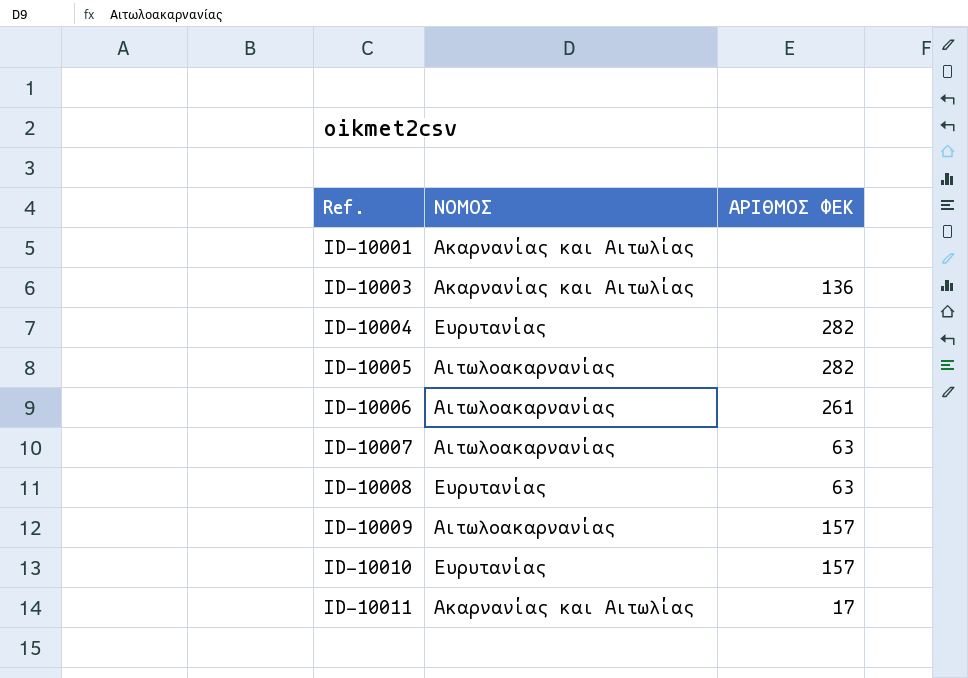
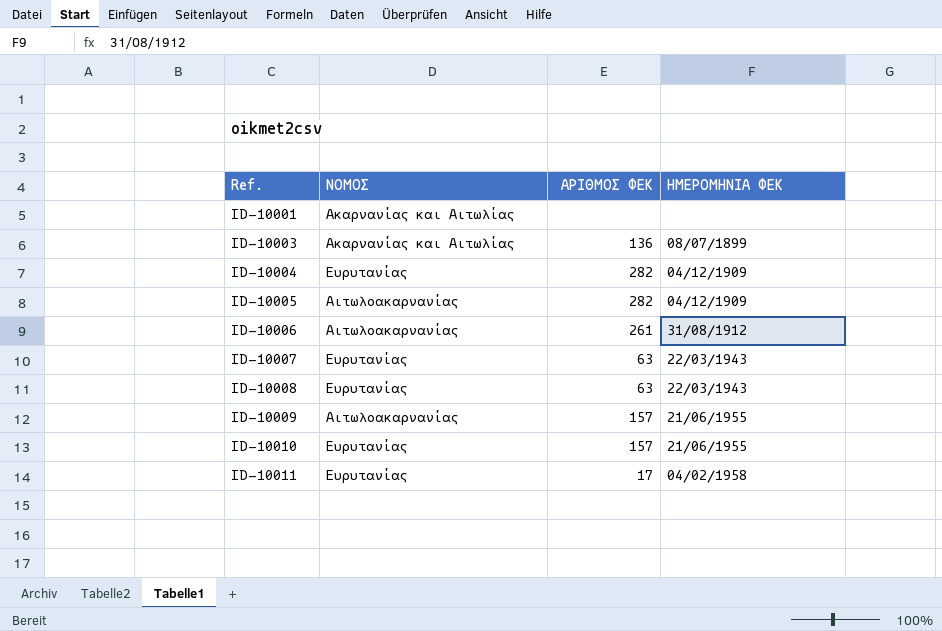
column ΗΜΕΡΟΜΗΝΙΑ ΦΕΚ | position: none -> 4
ID-10007 | ΝΟΜΟΣ: Αιτωλοακαρνανίας -> Ευρυτανίας
ID-10011 | ΝΟΜΟΣ: Ακαρνανίας και Αιτωλίας -> Ευρυτανίας

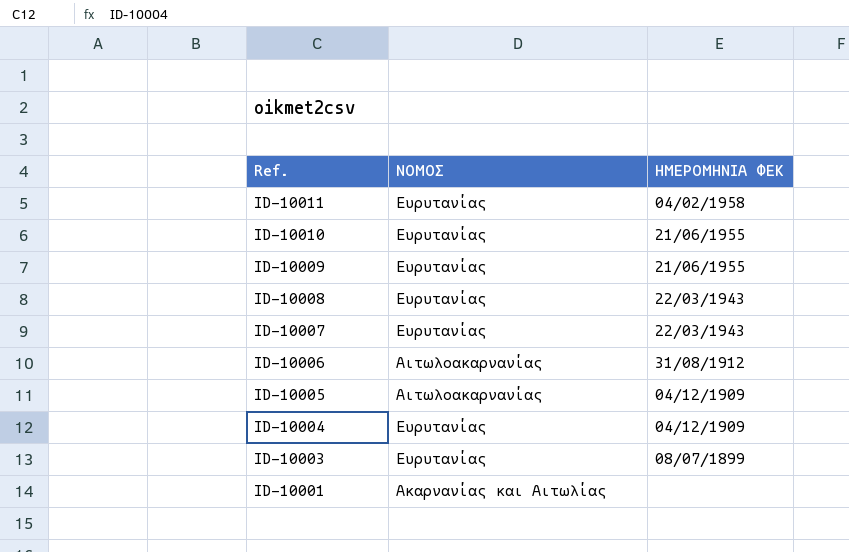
row order: Ref. ascending -> Ref. descending
column ΑΡΙΘΜΟΣ ΦΕΚ | position: 3 -> none
ID-10009 | ΝΟΜΟΣ: Αιτωλοακαρνανίας -> Ευρυτανίας
ID-10003 | ΝΟΜΟΣ: Ακαρνανίας και Αιτωλίας -> Ευρυτανίας

